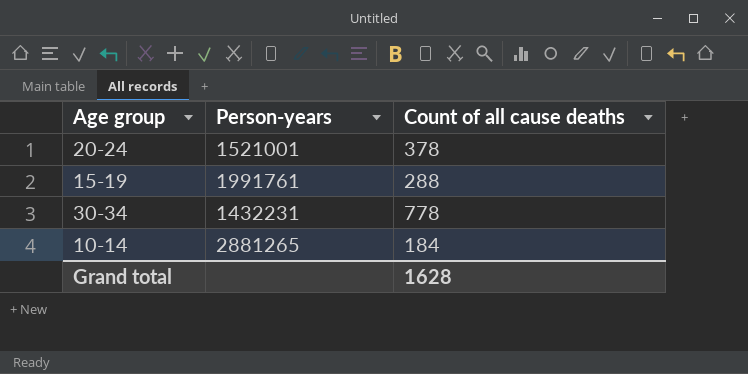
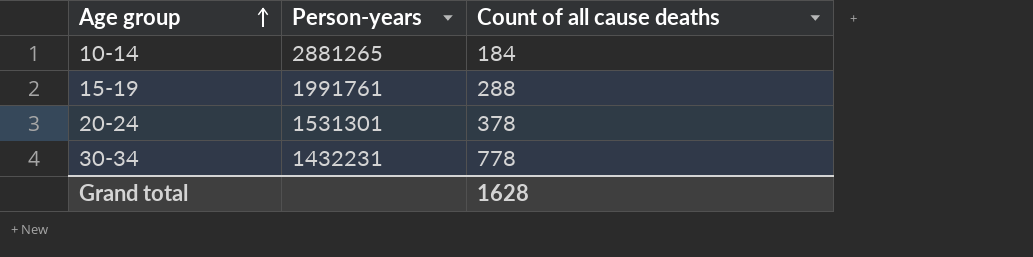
row order: none -> Age group ascending
20-24 | Person-years: 1521001 -> 1531301

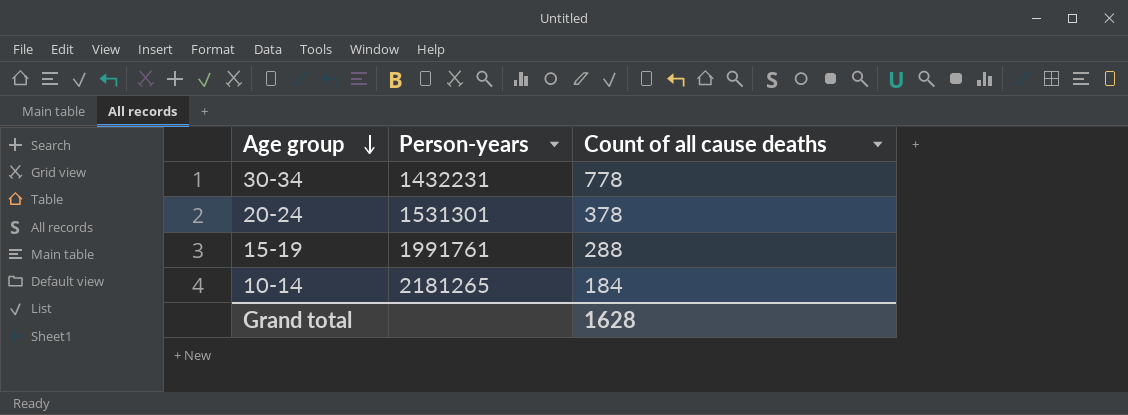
row order: Age group ascending -> Age group descending
10-14 | Person-years: 2881265 -> 2181265

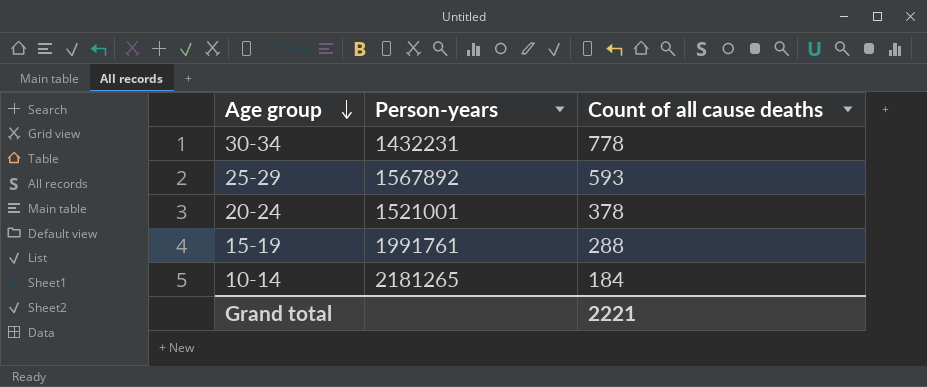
row 25-29: none -> 1567892 | 593
20-24 | Person-years: 1531301 -> 1521001
Grand total | Count of all cause deaths: 1628 -> 2221

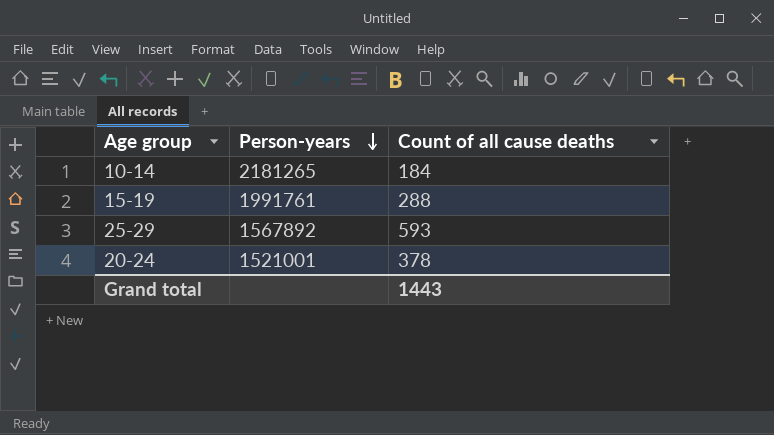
row order: Age group descending -> Person-years descending
row 30-34: 1432231 | 778 -> none
Grand total | Count of all cause deaths: 2221 -> 1443

